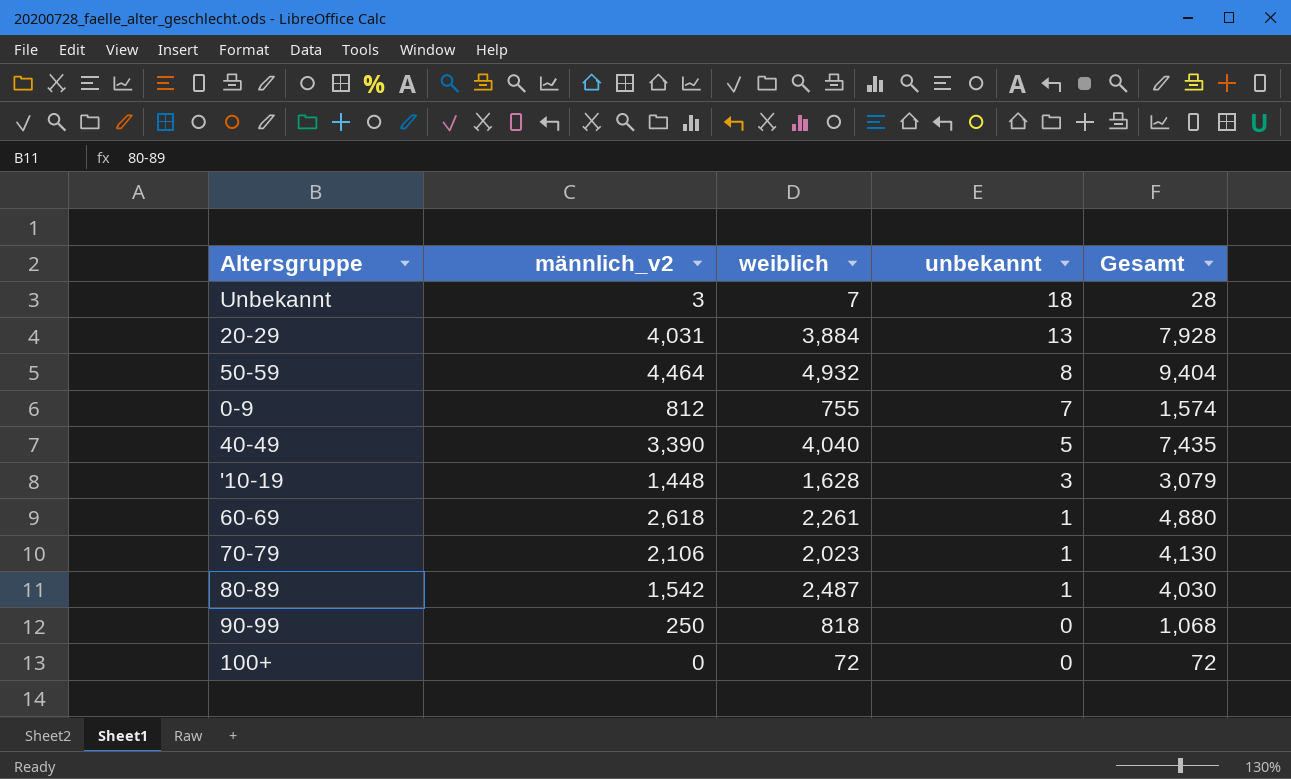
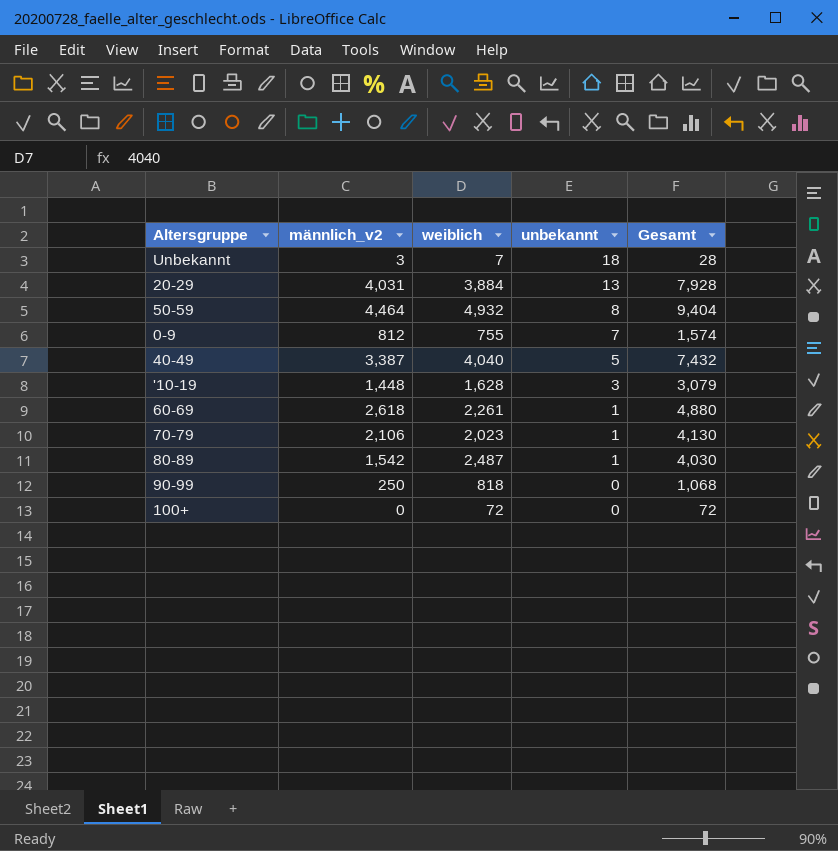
40-49 | männlich_v2: 3,390 -> 3,387
40-49 | Gesamt: 7,435 -> 7,432

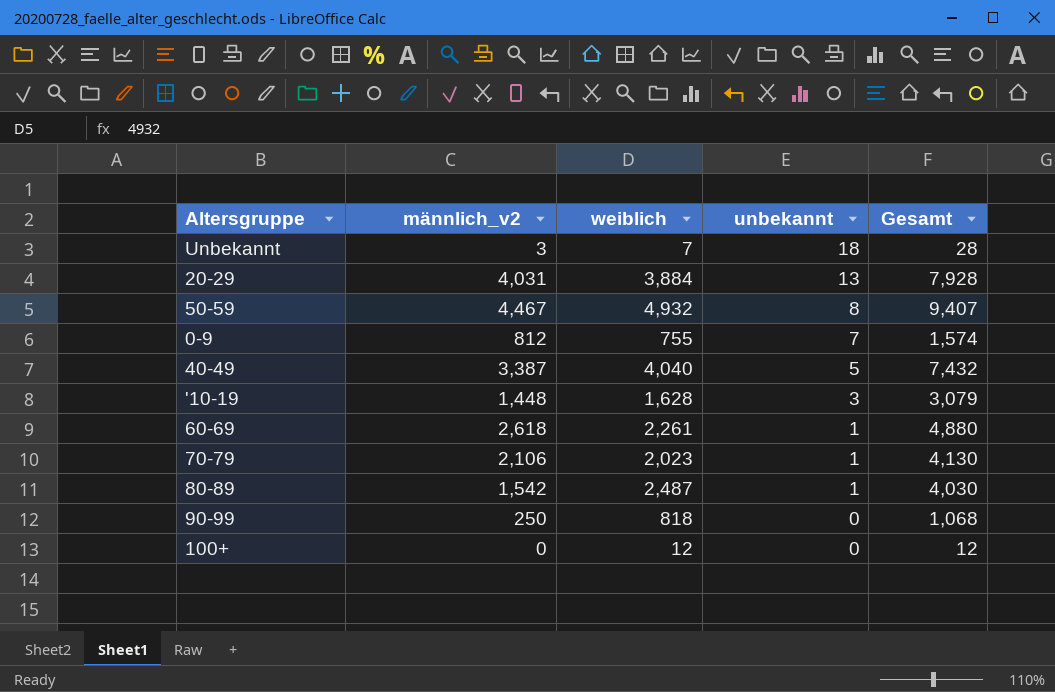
50-59 | männlich_v2: 4,464 -> 4,467
50-59 | Gesamt: 9,404 -> 9,407
100+ | weiblich: 72 -> 12
100+ | Gesamt: 72 -> 12

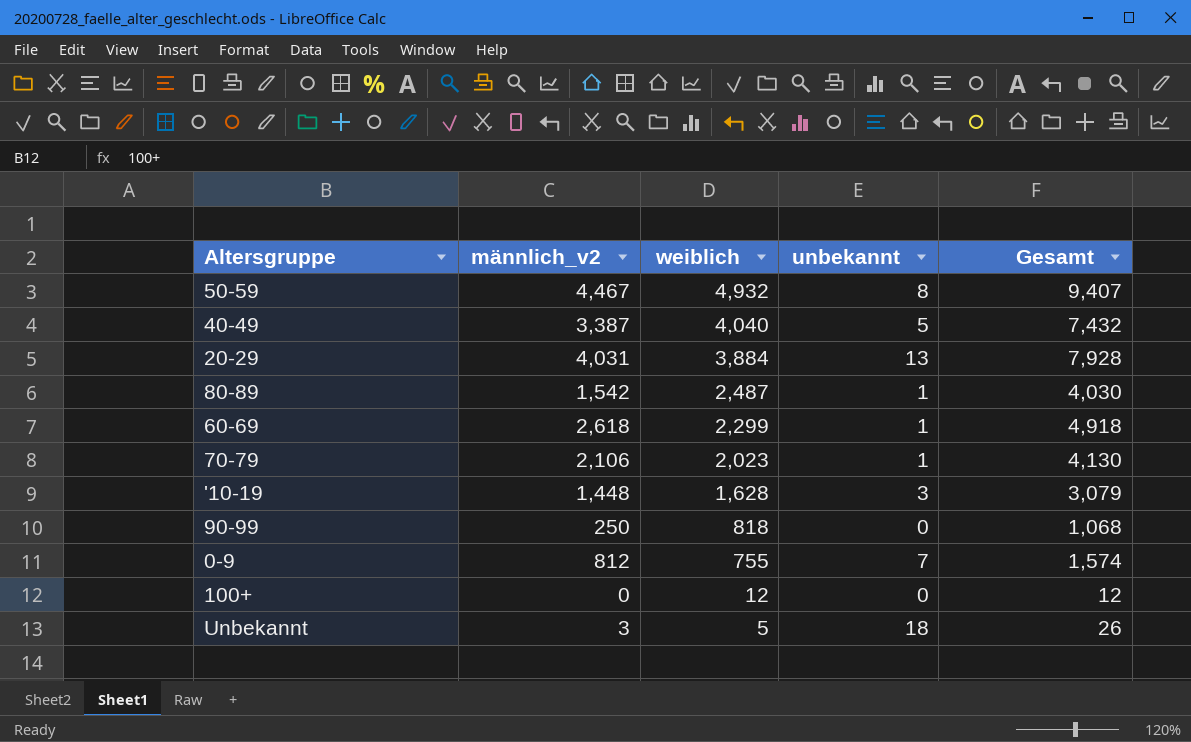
row order: unbekannt descending -> weiblich descending
60-69 | weiblich: 2,261 -> 2,299
60-69 | Gesamt: 4,880 -> 4,918
Unbekannt | weiblich: 7 -> 5
Unbekannt | Gesamt: 28 -> 26

